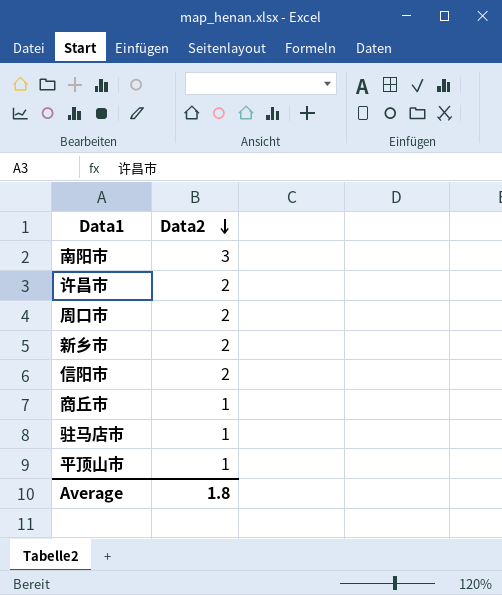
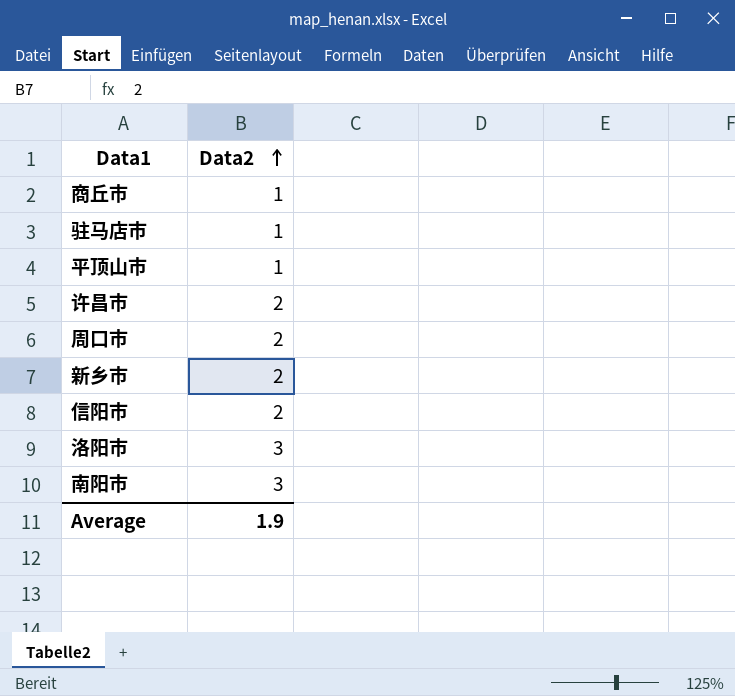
row order: Data2 descending -> Data2 ascending
row 洛阳市: none -> 3
Average | Data2: 1.8 -> 1.9

